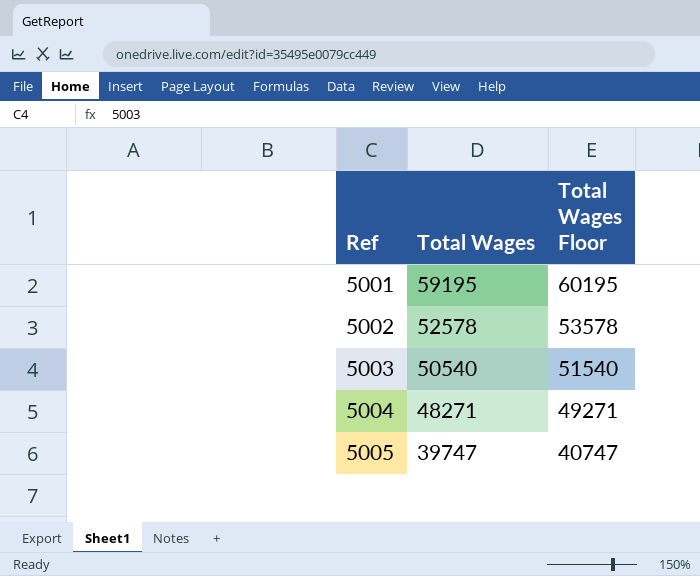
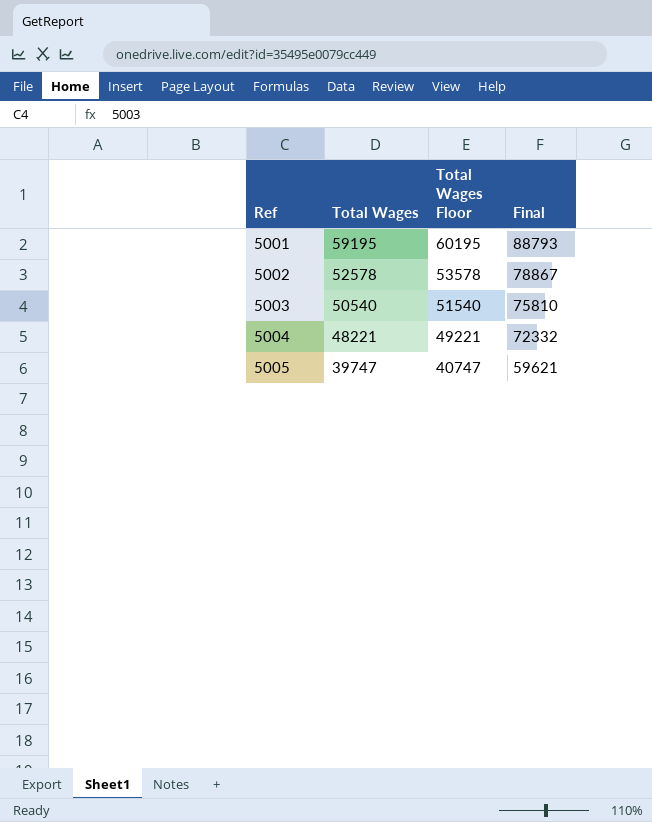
column Final | formula: none -> [Total Wages] * 1.5
5004 | Total Wages: 48271 -> 48221
5004 | Total Wages Floor: 49271 -> 49221

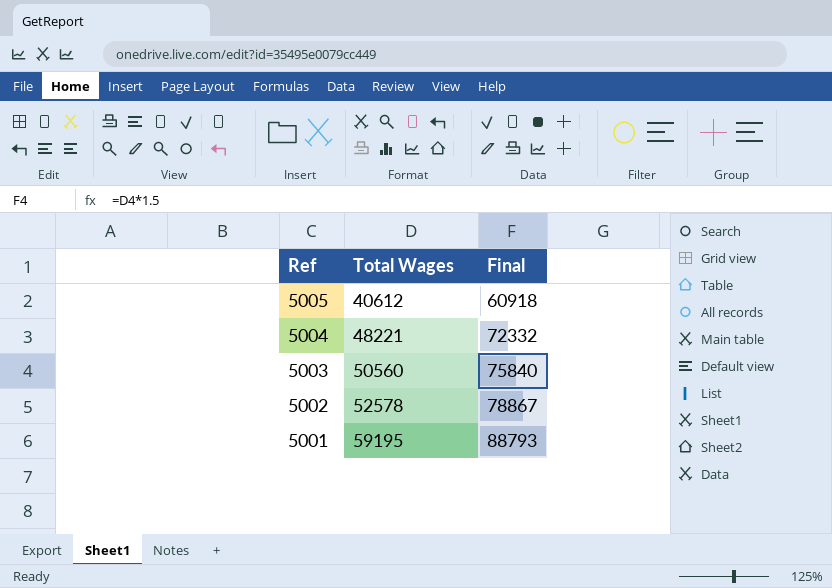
row order: Ref ascending -> Ref descending
column Total Wages Floor | formula: [Total Wages] + 1000 -> none
5005 | Total Wages: 39747 -> 40612
5005 | Final: 59621 -> 60918
5003 | Total Wages: 50540 -> 50560
5003 | Final: 75810 -> 75840

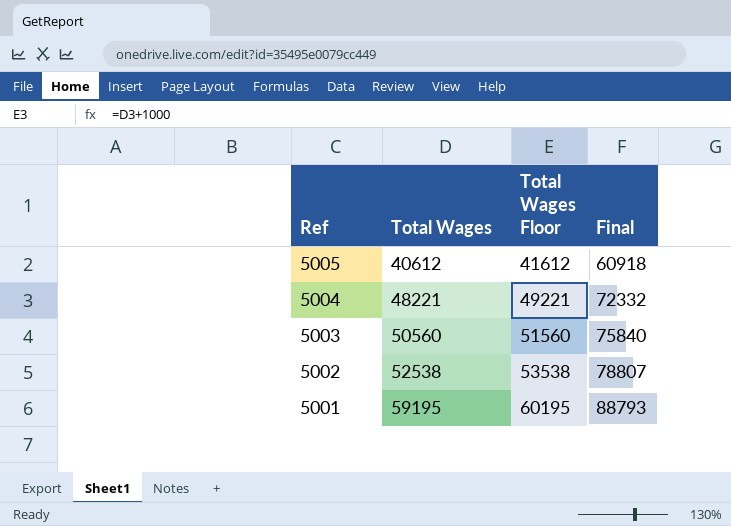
column Total Wages Floor | formula: none -> [Total Wages] + 1000
5002 | Total Wages: 52578 -> 52538
5002 | Final: 78867 -> 78807

